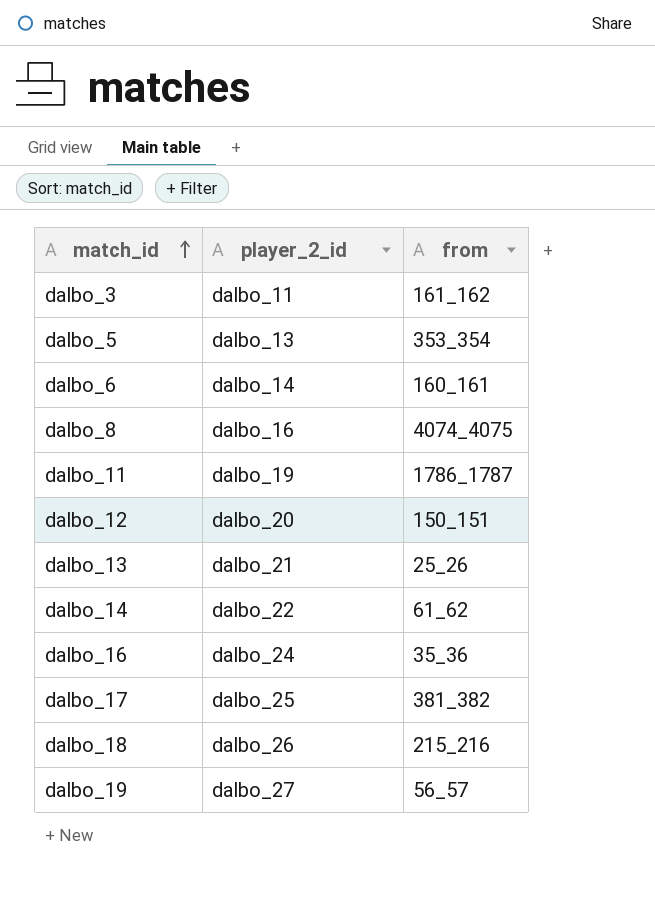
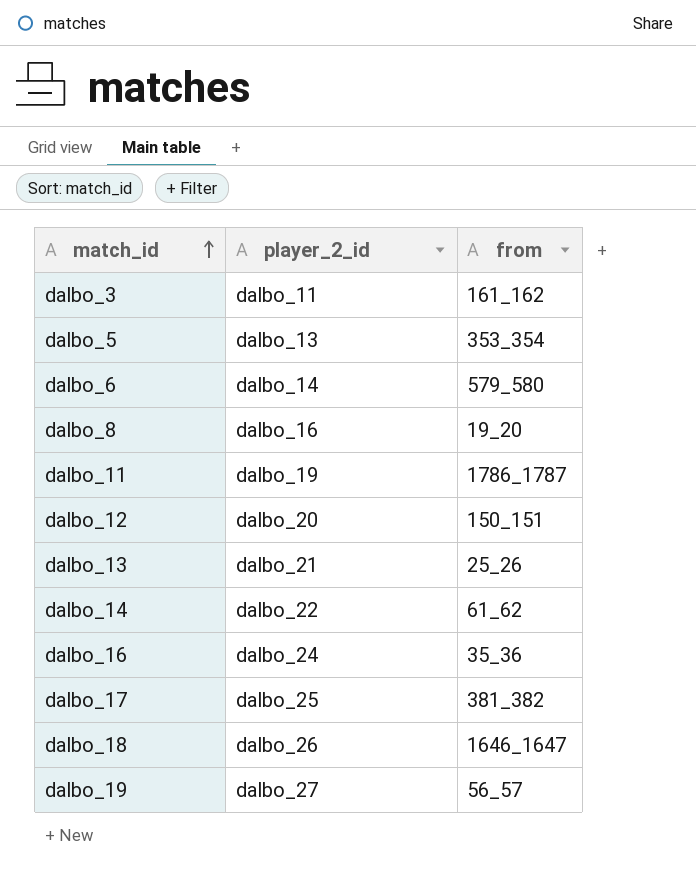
dalbo_6 | from: 160_161 -> 579_580
dalbo_8 | from: 4074_4075 -> 19_20
dalbo_18 | from: 215_216 -> 1646_1647

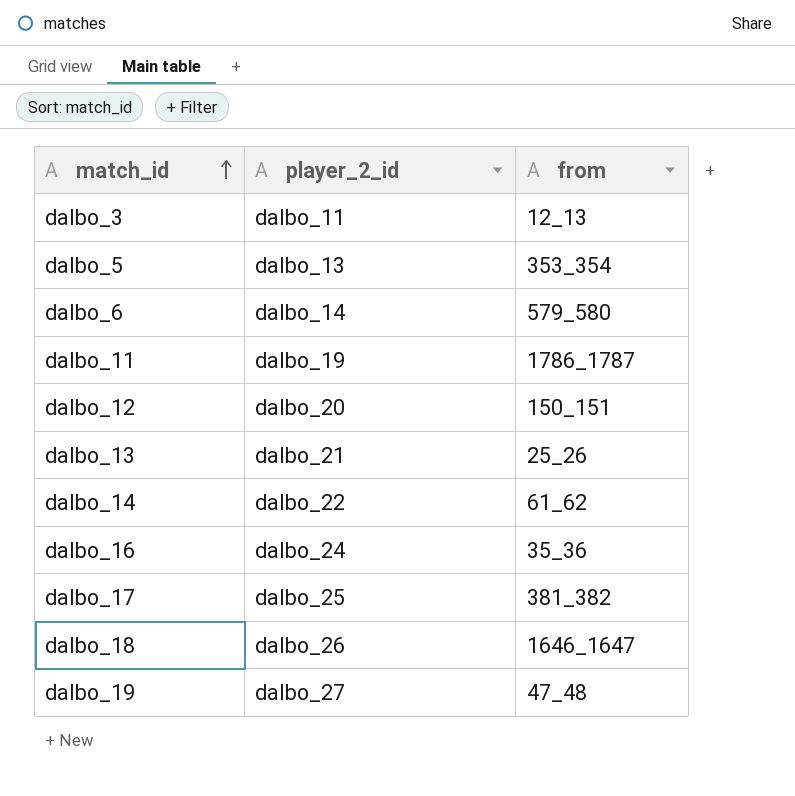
row dalbo_8: dalbo_16 | 19_20 -> none
dalbo_3 | from: 161_162 -> 12_13
dalbo_19 | from: 56_57 -> 47_48

